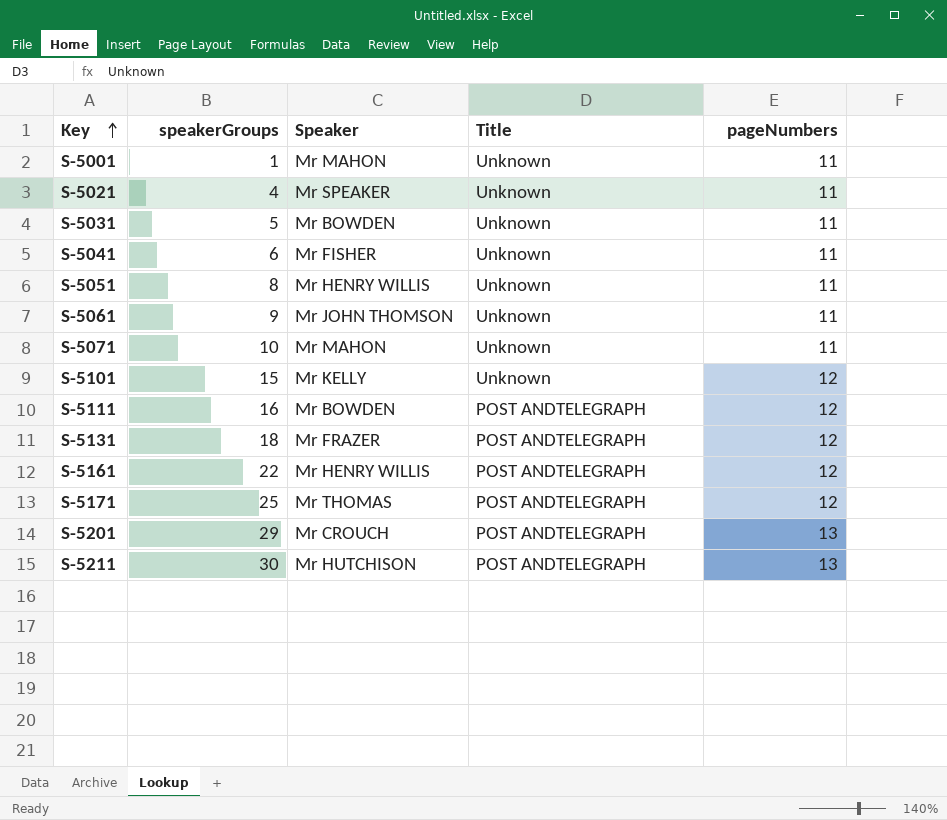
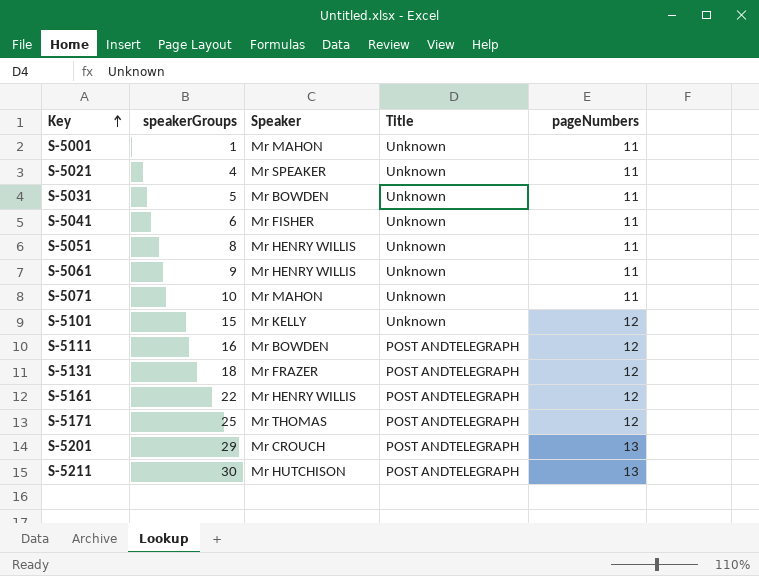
S-5061 | Speaker: Mr JOHN THOMSON -> Mr HENRY WILLIS

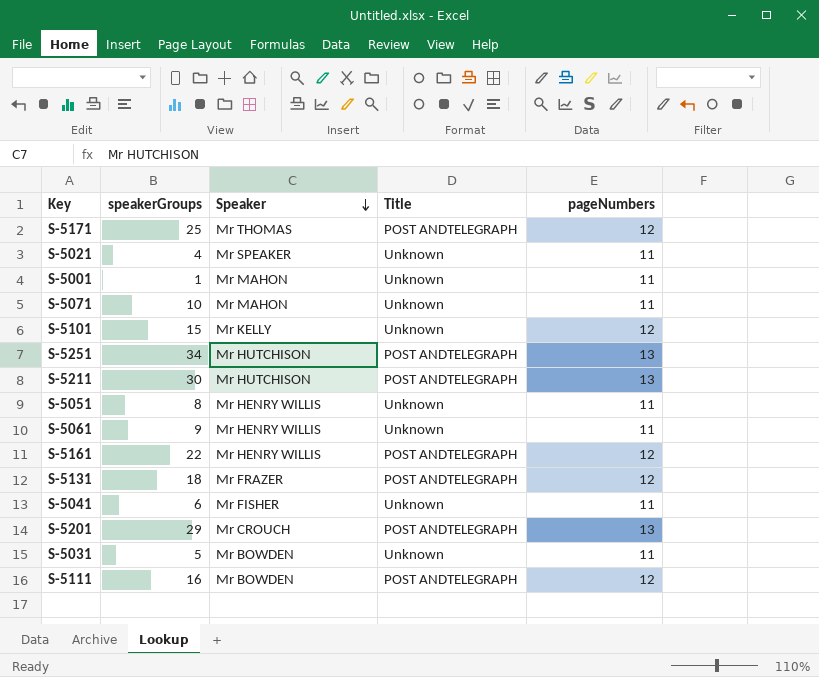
row order: Key ascending -> Speaker descending
row S-5251: none -> 34 | Mr HUTCHISON | POST ANDTELEGRAPH | 13

